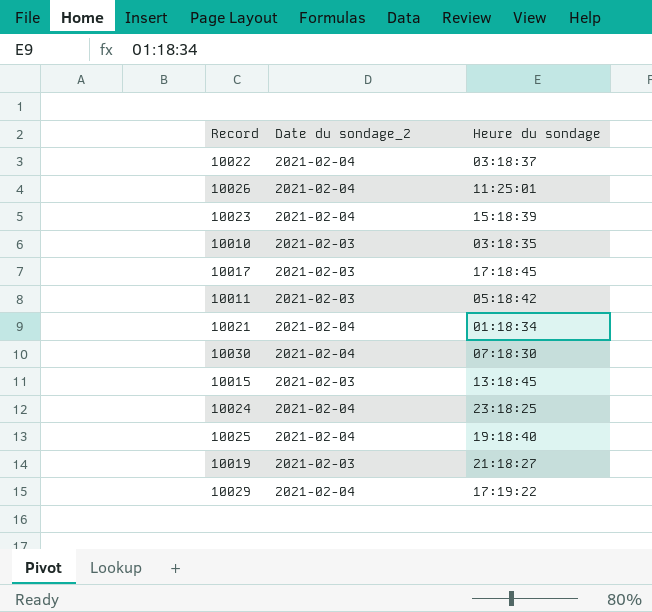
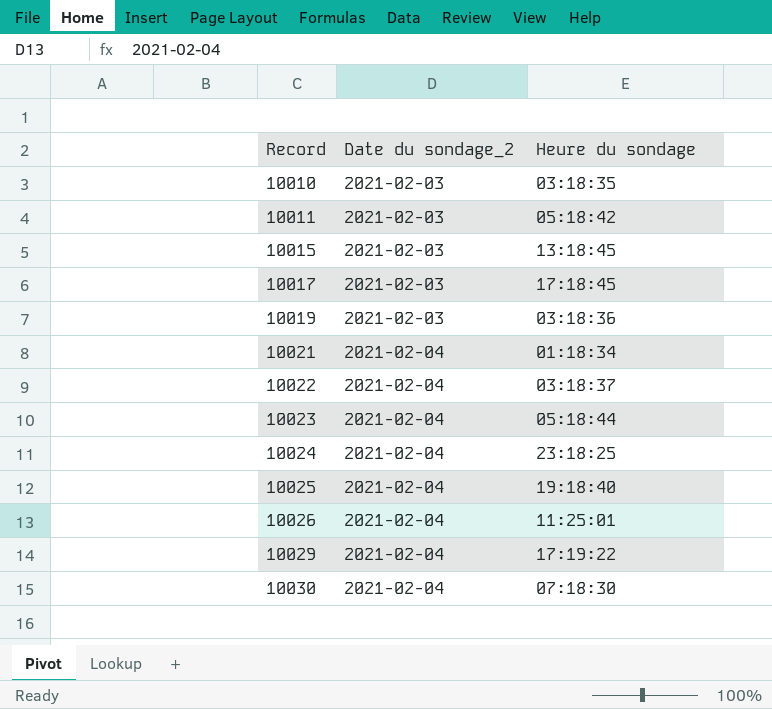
row order: none -> Record ascending
10019 | Heure du sondage: 21:18:27 -> 03:18:36
10023 | Heure du sondage: 15:18:39 -> 05:18:44

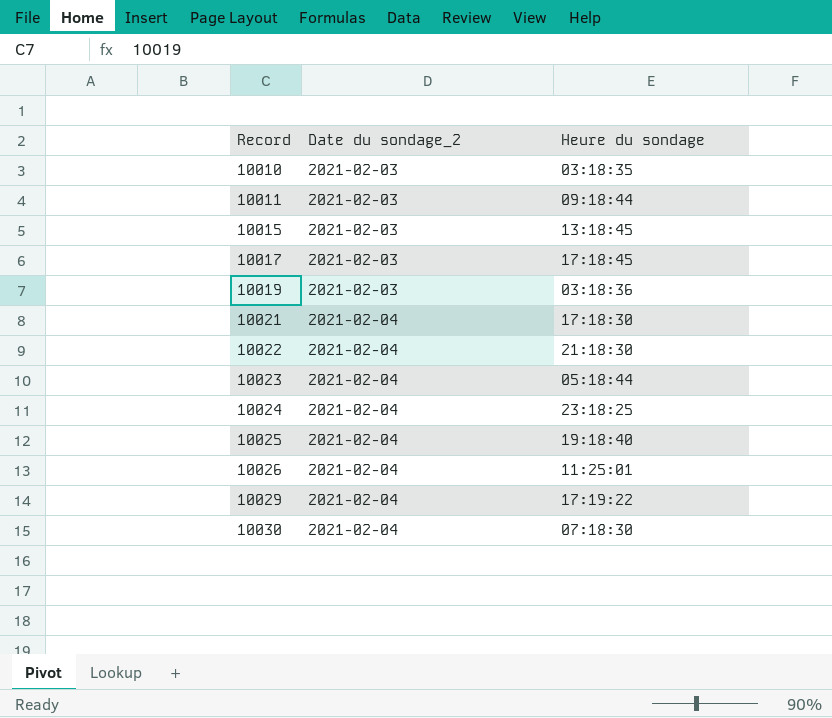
10011 | Heure du sondage: 05:18:42 -> 09:18:44
10021 | Heure du sondage: 01:18:34 -> 17:18:30
10022 | Heure du sondage: 03:18:37 -> 21:18:30

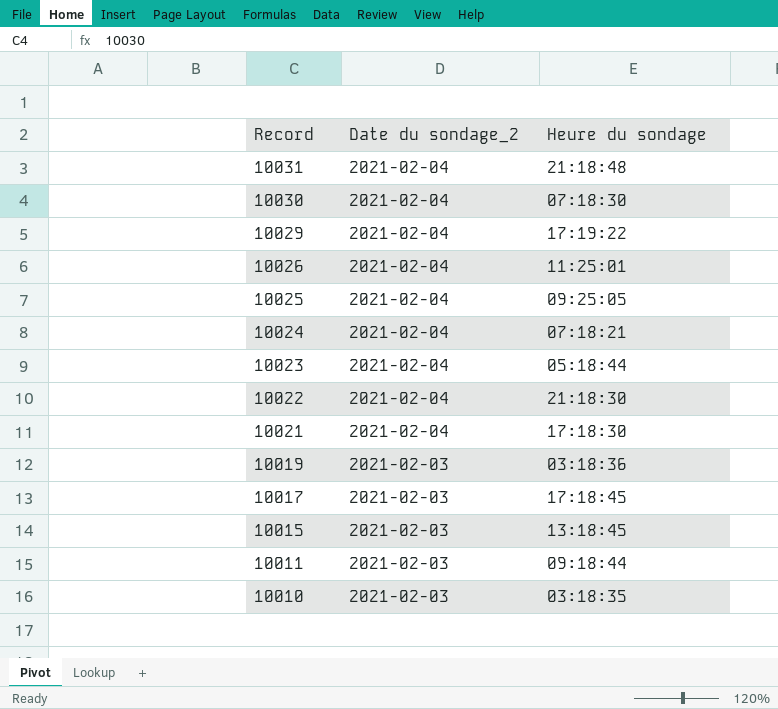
row order: Record ascending -> Record descending
row 10031: none -> 2021-02-04 | 21:18:48
10025 | Heure du sondage: 19:18:40 -> 09:25:05
10024 | Heure du sondage: 23:18:25 -> 07:18:21

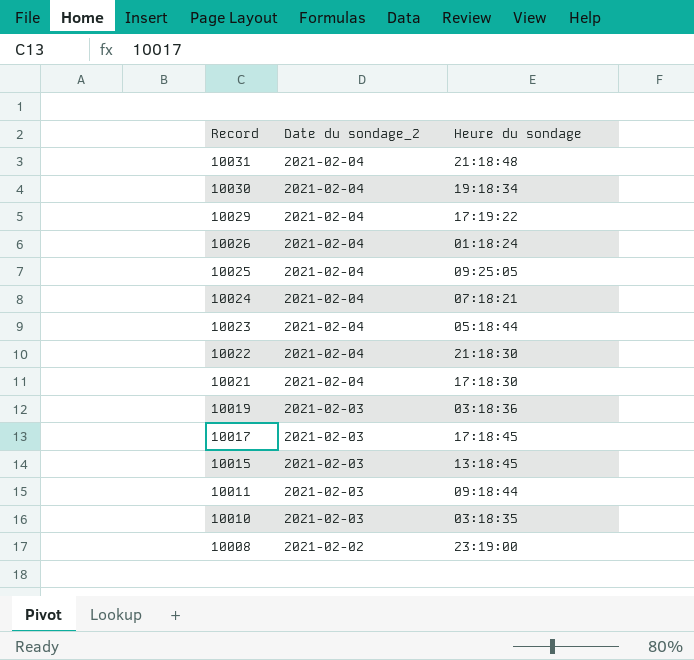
10030 | Heure du sondage: 07:18:30 -> 19:18:34
10026 | Heure du sondage: 11:25:01 -> 01:18:24
row 10008: none -> 2021-02-02 | 23:19:00

